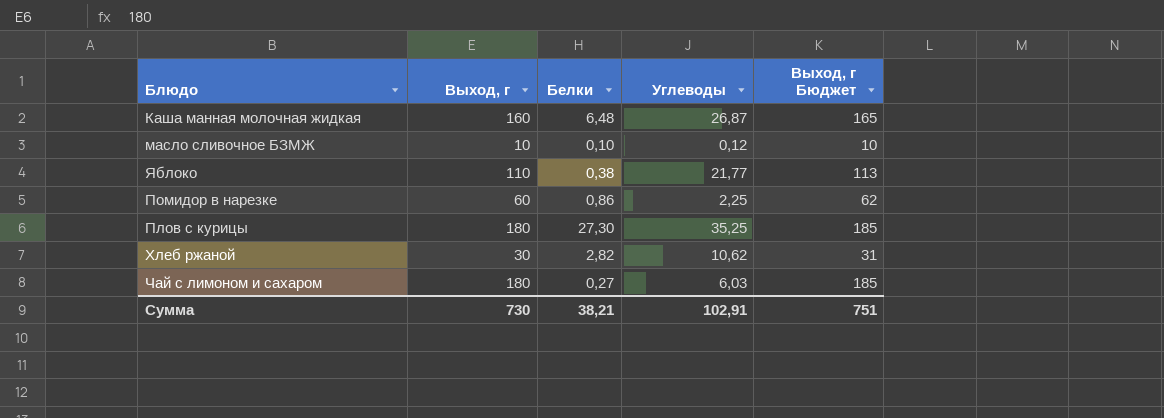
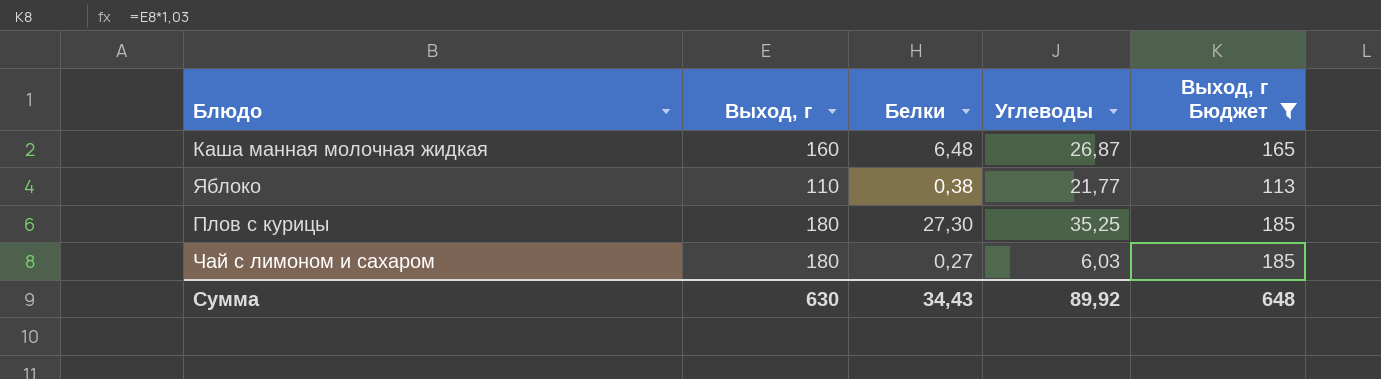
filter: none -> Выход, г Бюджет >= 113
Сумма | Выход, г: 730 -> 630
Сумма | Белки: 38,21 -> 34,43
Сумма | Углеводы: 102,91 -> 89,92
Сумма | Выход, г Бюджет: 751 -> 648

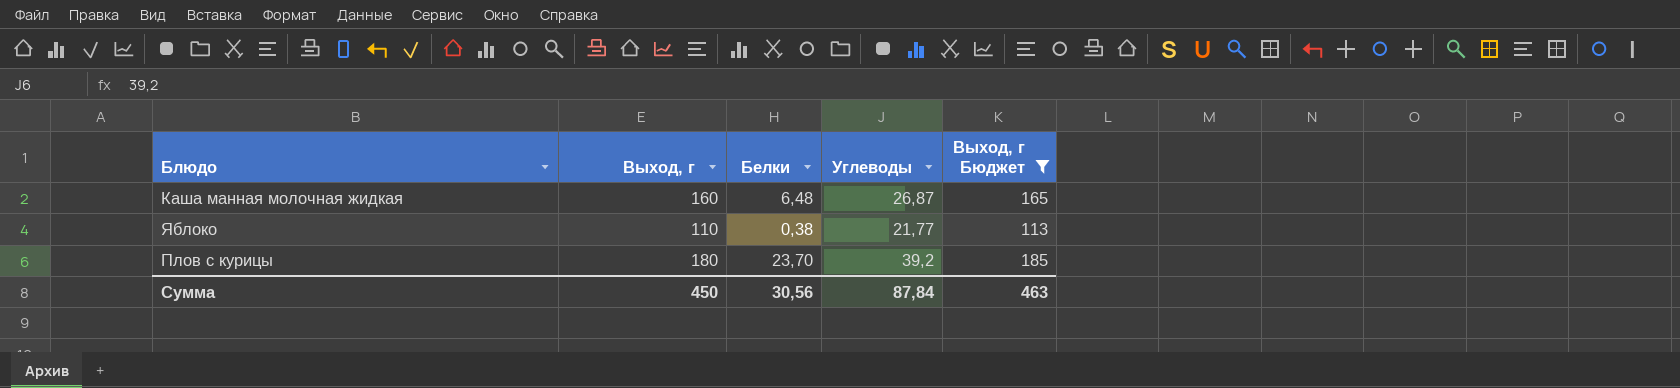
row Чай с лимоном и сахаром: 180 | 0,27 | 6,03 | 185 -> none
Плов с курицы | Белки: 27,30 -> 23,70
Плов с курицы | Углеводы: 35,25 -> 39,2
Сумма | Выход, г: 630 -> 450
Сумма | Белки: 34,43 -> 30,56
Сумма | Углеводы: 89,92 -> 87,84
Сумма | Выход, г Бюджет: 648 -> 463

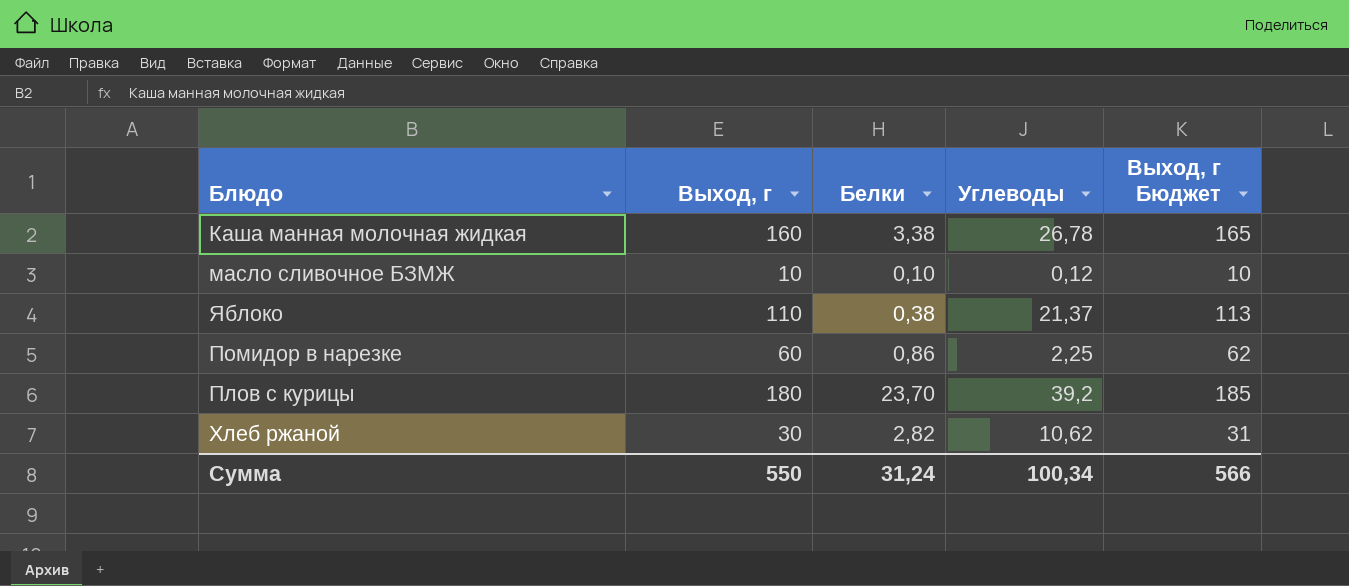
filter: Выход, г Бюджет >= 113 -> none
Каша манная молочная жидкая | Белки: 6,48 -> 3,38
Каша манная молочная жидкая | Углеводы: 26,87 -> 26,78
Яблоко | Углеводы: 21,77 -> 21,37
Сумма | Выход, г: 450 -> 550
Сумма | Белки: 30,56 -> 31,24
Сумма | Углеводы: 87,84 -> 100,34
Сумма | Выход, г Бюджет: 463 -> 566

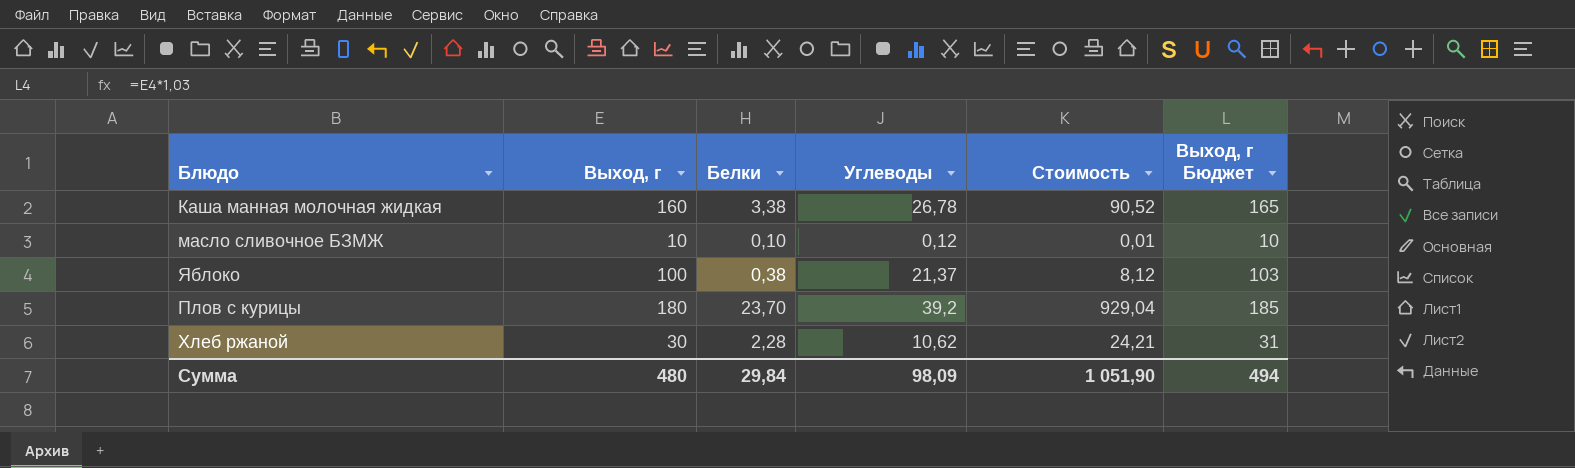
column Стоимость | formula: none -> [Белки] * [Углеводы]
row Помидор в нарезке: 60 | 0,86 | 2,25 | 62 -> none
Яблоко | Выход, г: 110 -> 100
Яблоко | Выход, г Бюджет: 113 -> 103
Хлеб ржаной | Белки: 2,82 -> 2,28
Сумма | Выход, г: 550 -> 480
Сумма | Белки: 31,24 -> 29,84
Сумма | Углеводы: 100,34 -> 98,09
Сумма | Выход, г Бюджет: 566 -> 494

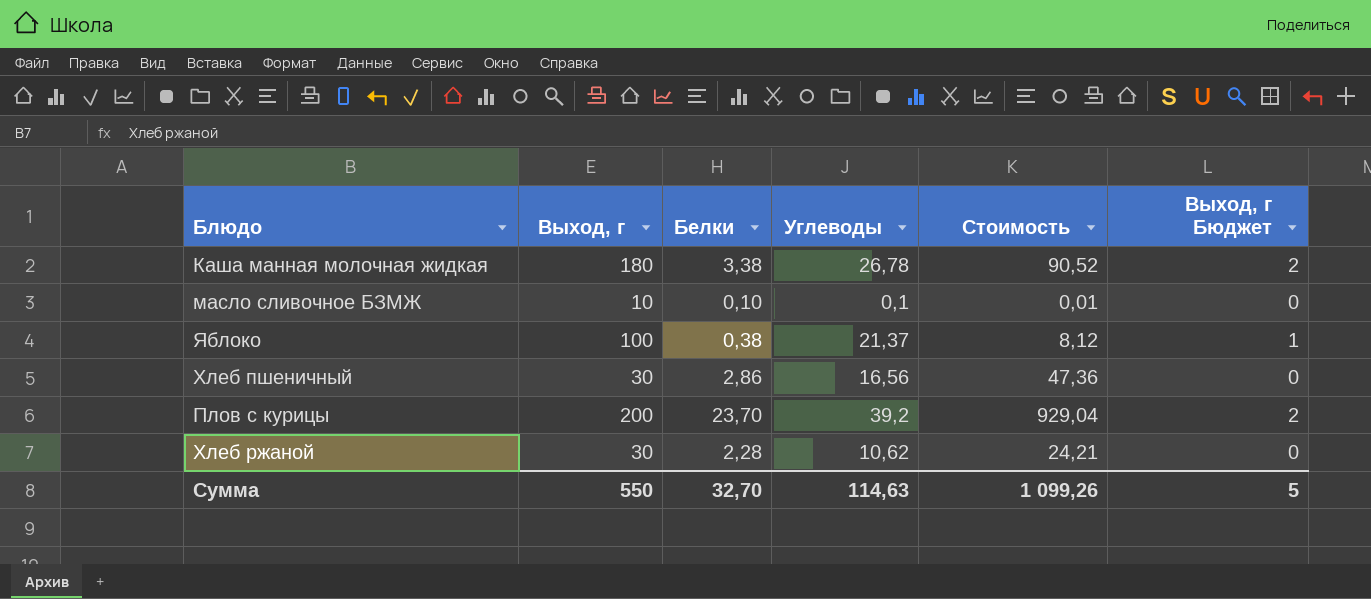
column Выход, г Бюджет | formula: [Выход, г] * 1,03 -> [Выход, г] * 0,01
Каша манная молочная жидкая | Выход, г: 160 -> 180
масло сливочное БЗМЖ | Углеводы: 0,12 -> 0,1
row Хлеб пшеничный: none -> 30 | 2,86 | 16,56 | 47,36 | 0
Плов с курицы | Выход, г: 180 -> 200
Сумма | Выход, г: 480 -> 550
Сумма | Белки: 29,84 -> 32,70
Сумма | Углеводы: 98,09 -> 114,63
Сумма | Стоимость: 1 051,90 -> 1 099,26
Сумма | Выход, г Бюджет: 494 -> 5

